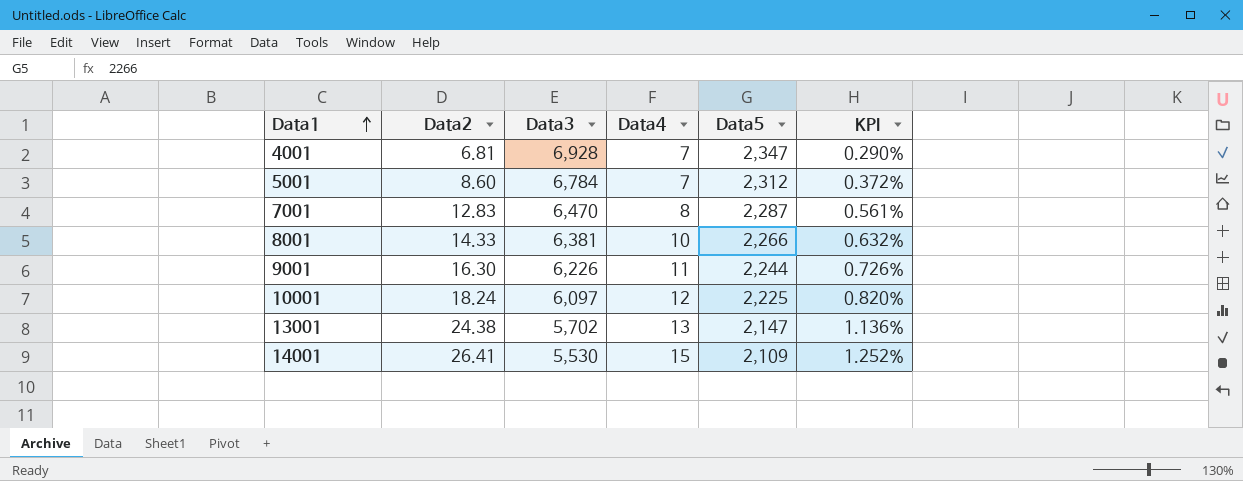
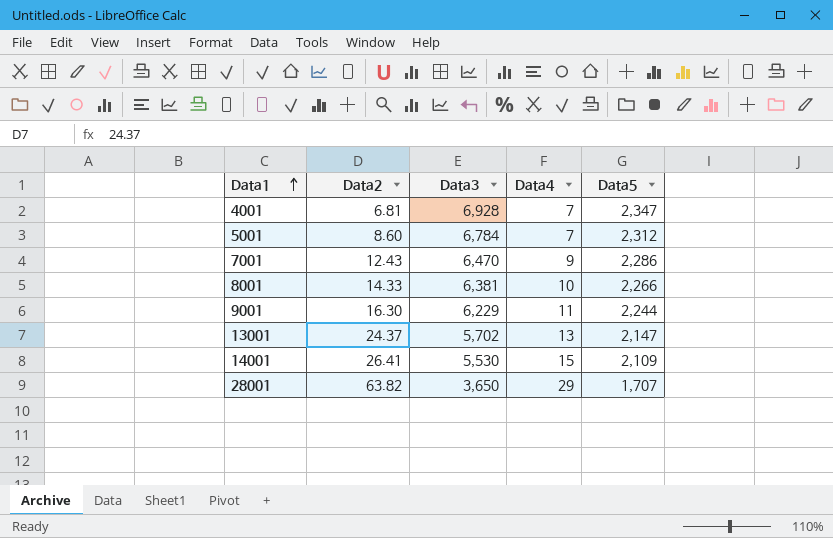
column KPI | formula: [Data2] / [Data5] -> none
row 10001: 18.24 | 6,097 | 12 | 2,225 | 0.820% -> none
7001 | Data2: 12.83 -> 12.43
7001 | Data4: 8 -> 9
7001 | Data5: 2,287 -> 2,286
9001 | Data3: 6,226 -> 6,229
13001 | Data2: 24.38 -> 24.37
row 28001: none -> 63.82 | 3,650 | 29 | 1,707

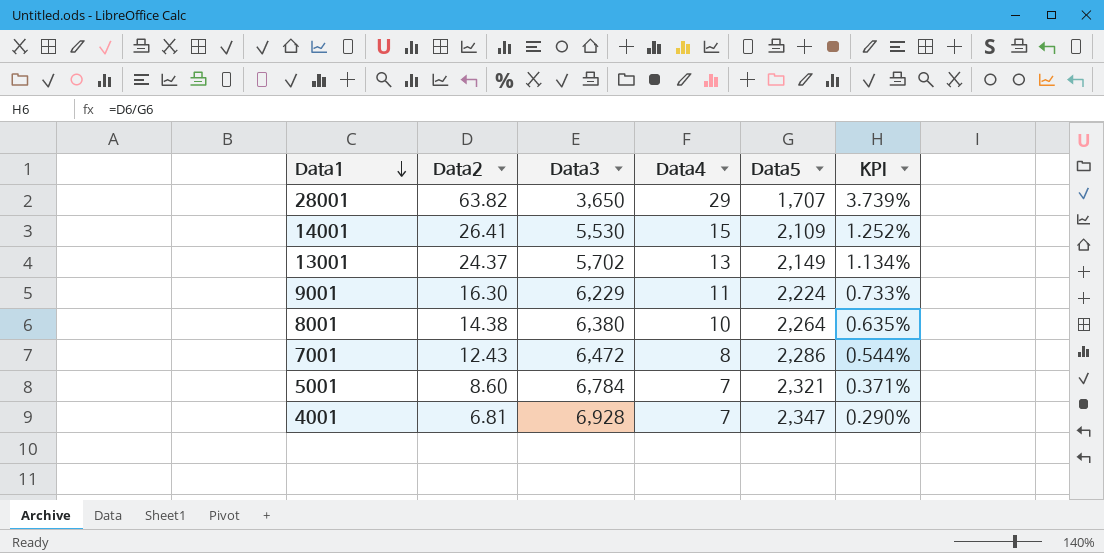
row order: Data1 ascending -> Data1 descending
column KPI | formula: none -> [Data2] / [Data5]
13001 | Data5: 2,147 -> 2,149
9001 | Data5: 2,244 -> 2,224
8001 | Data2: 14.33 -> 14.38
8001 | Data3: 6,381 -> 6,380
8001 | Data5: 2,266 -> 2,264
7001 | Data3: 6,470 -> 6,472
7001 | Data4: 9 -> 8
5001 | Data5: 2,312 -> 2,321

